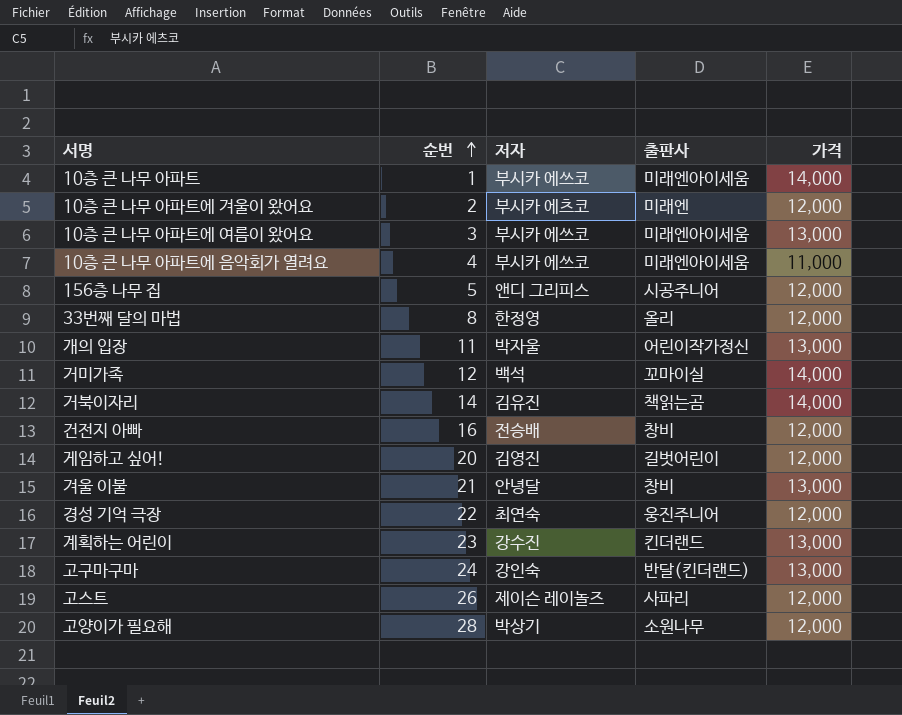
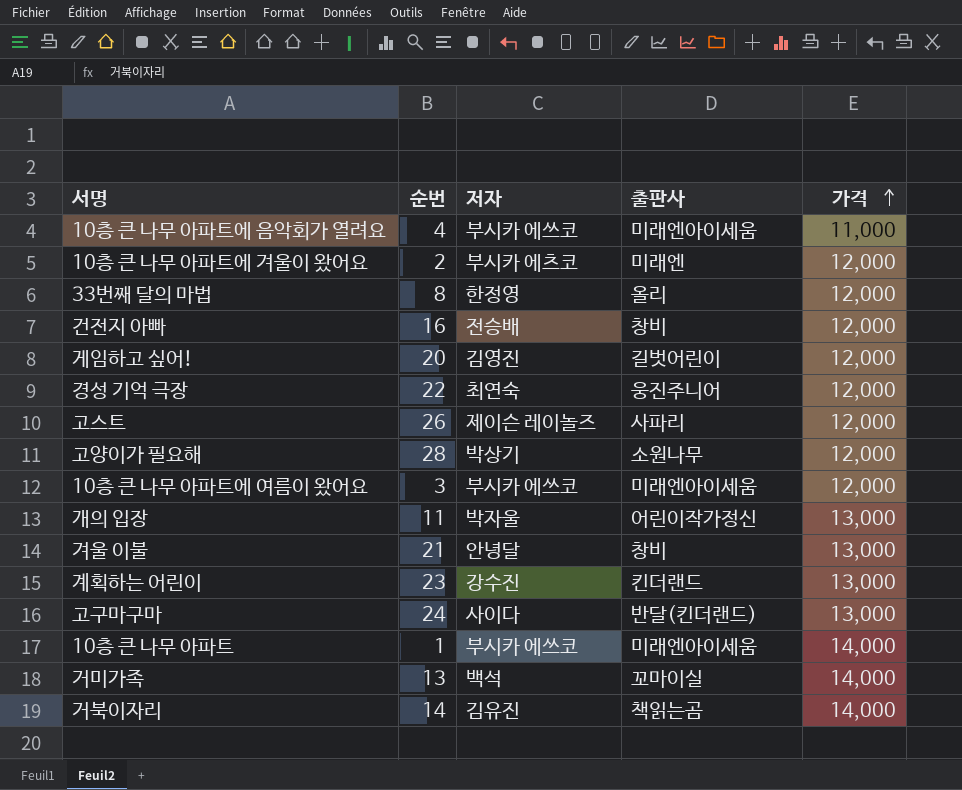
row order: 순번 ascending -> 가격 ascending
row 156층 나무 집: 5 | 앤디 그리피스 | 시공주니어 | 12,000 -> none
10층 큰 나무 아파트에 여름이 왔어요 | 가격: 13,000 -> 12,000
고구마구마 | 저자: 강인숙 -> 사이다
거미가족 | 순번: 12 -> 13

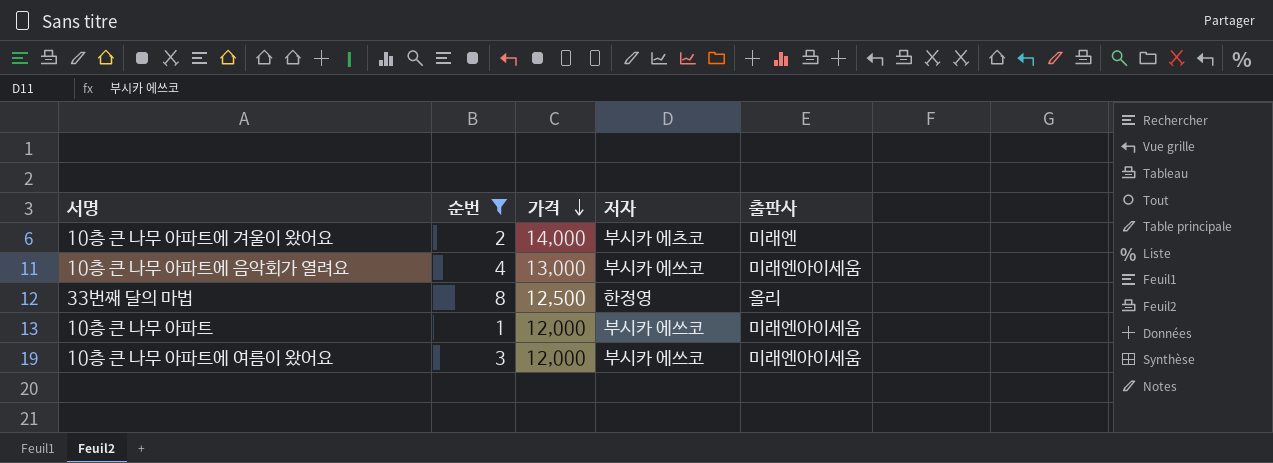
filter: none -> 순번 <= 8
row order: 가격 ascending -> 가격 descending
column 가격 | position: 5 -> 3
10층 큰 나무 아파트에 겨울이 왔어요 | 가격: 12,000 -> 14,000
10층 큰 나무 아파트에 음악회가 열려요 | 가격: 11,000 -> 13,000
33번째 달의 마법 | 가격: 12,000 -> 12,500
10층 큰 나무 아파트 | 가격: 14,000 -> 12,000

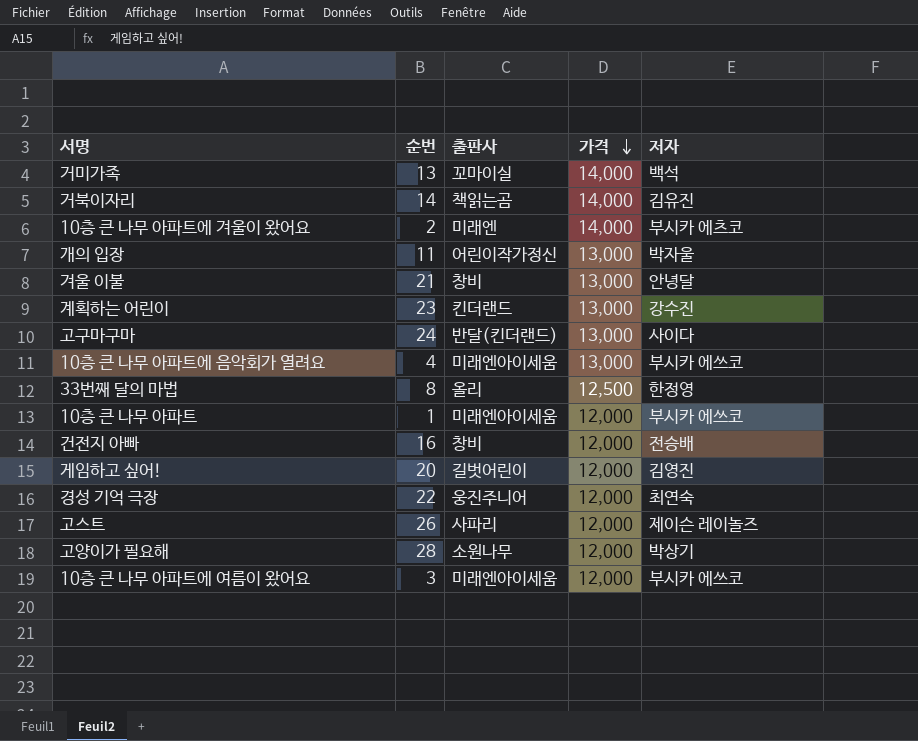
filter: 순번 <= 8 -> none
column 출판사 | position: 5 -> 3

